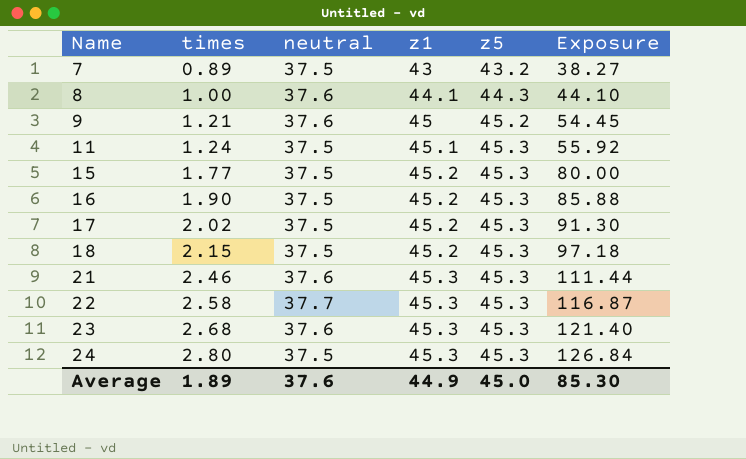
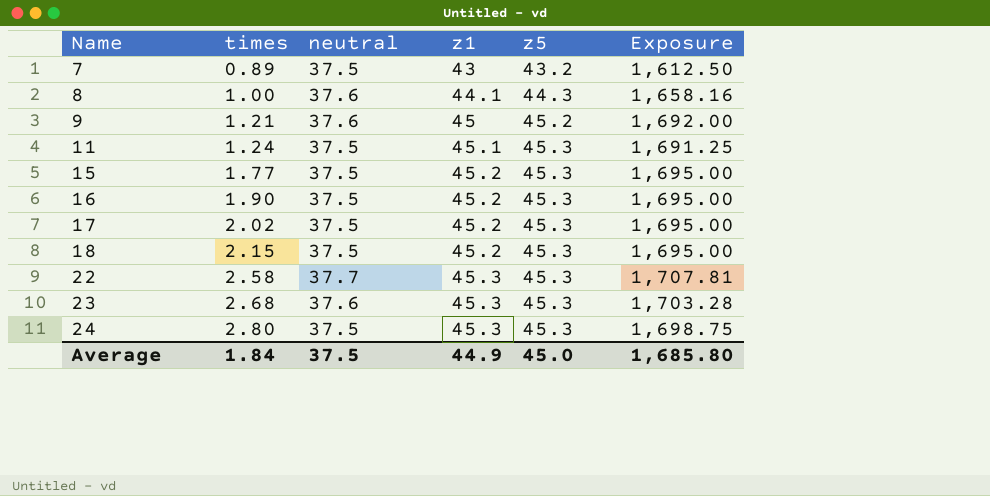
column Exposure | formula: [times] * [z1] -> [neutral] * [z1]
row 21: 2.46 | 37.6 | 45.3 | 45.3 | 111.44 -> none
Average | times: 1.89 -> 1.84
Average | neutral: 37.6 -> 37.5
Average | Exposure: 85.30 -> 1,685.80

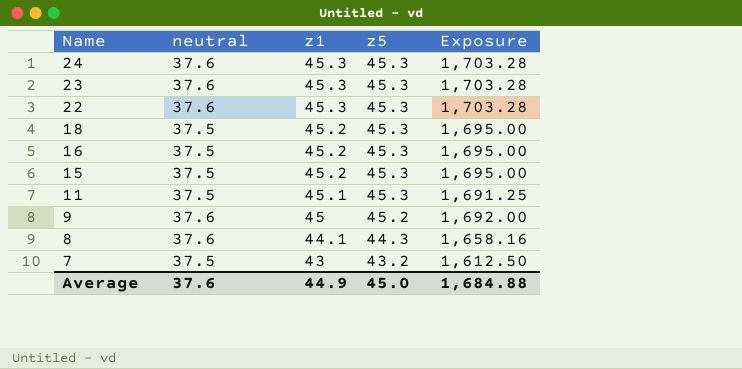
row order: Name ascending -> Name descending
column times | position: 2 -> none
row 17: 2.02 | 37.5 | 45.2 | 45.3 | 1,695.00 -> none
24 | neutral: 37.5 -> 37.6
24 | Exposure: 1,698.75 -> 1,703.28
22 | neutral: 37.7 -> 37.6
22 | Exposure: 1,707.81 -> 1,703.28
Average | neutral: 37.5 -> 37.6
Average | Exposure: 1,685.80 -> 1,684.88

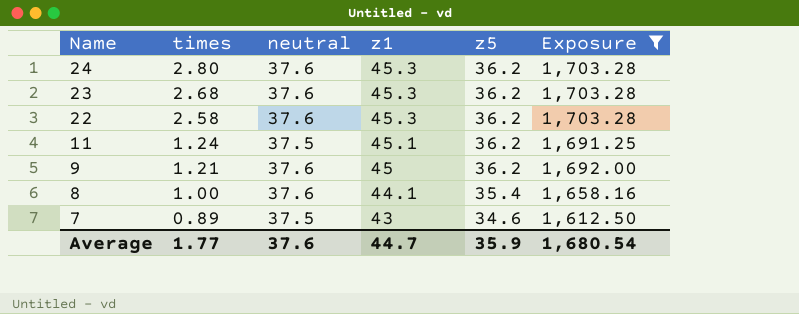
filter: none -> Exposure != 1,695.00
column times | position: none -> 2
24 | z5: 45.3 -> 36.2
23 | z5: 45.3 -> 36.2
22 | z5: 45.3 -> 36.2
11 | z5: 45.3 -> 36.2
9 | z5: 45.2 -> 36.2
8 | z5: 44.3 -> 35.4
7 | z5: 43.2 -> 34.6
Average | z1: 44.9 -> 44.7
Average | z5: 45.0 -> 35.9
Average | Exposure: 1,684.88 -> 1,680.54

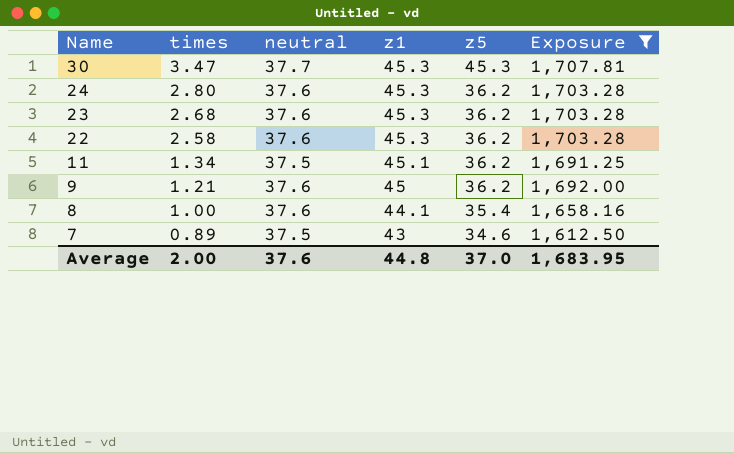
row 30: none -> 3.47 | 37.7 | 45.3 | 45.3 | 1,707.81
11 | times: 1.24 -> 1.34
Average | times: 1.77 -> 2.00
Average | z1: 44.7 -> 44.8
Average | z5: 35.9 -> 37.0
Average | Exposure: 1,680.54 -> 1,683.95

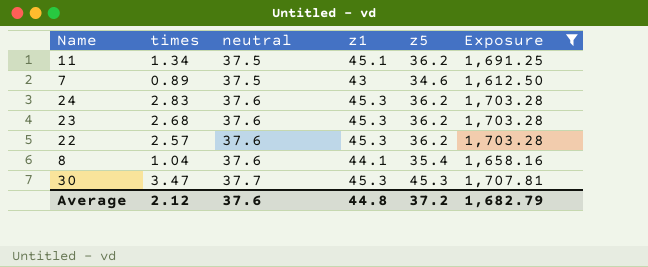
row order: Name descending -> neutral ascending
row 9: 1.21 | 37.6 | 45 | 36.2 | 1,692.00 -> none
24 | times: 2.80 -> 2.83
22 | times: 2.58 -> 2.57
8 | times: 1.00 -> 1.04
Average | times: 2.00 -> 2.12
Average | z5: 37.0 -> 37.2
Average | Exposure: 1,683.95 -> 1,682.79

